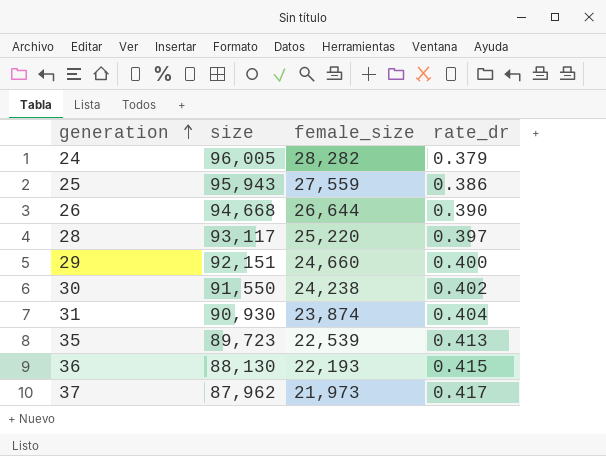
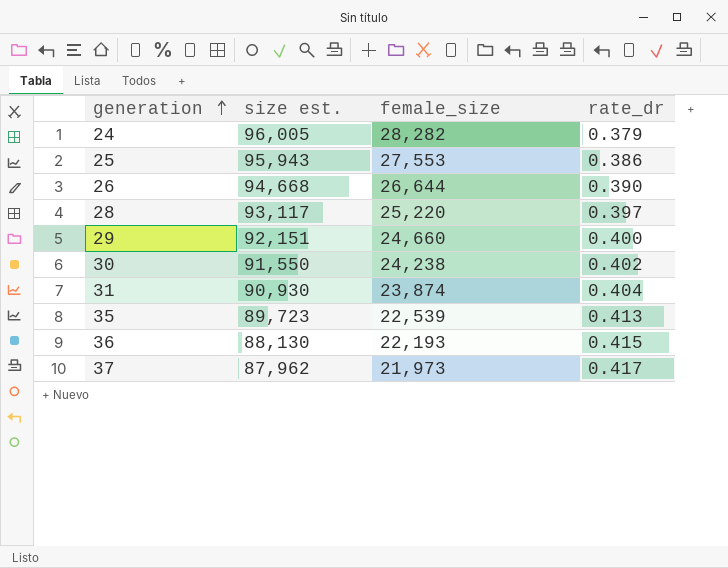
column name: size -> size est.
25 | female_size: 27,559 -> 27,553

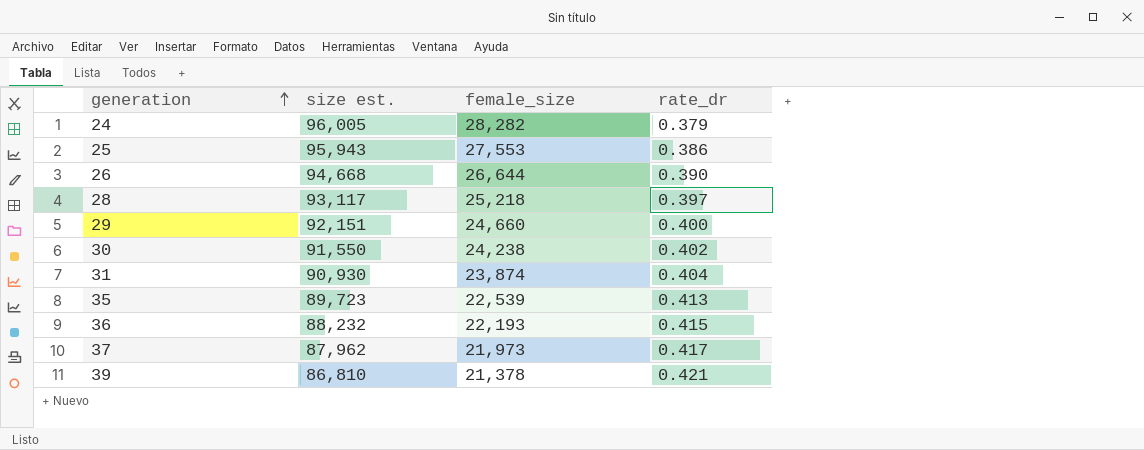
28 | female_size: 25,220 -> 25,218
36 | size est.: 88,130 -> 88,232
row 39: none -> 86,810 | 21,378 | 0.421

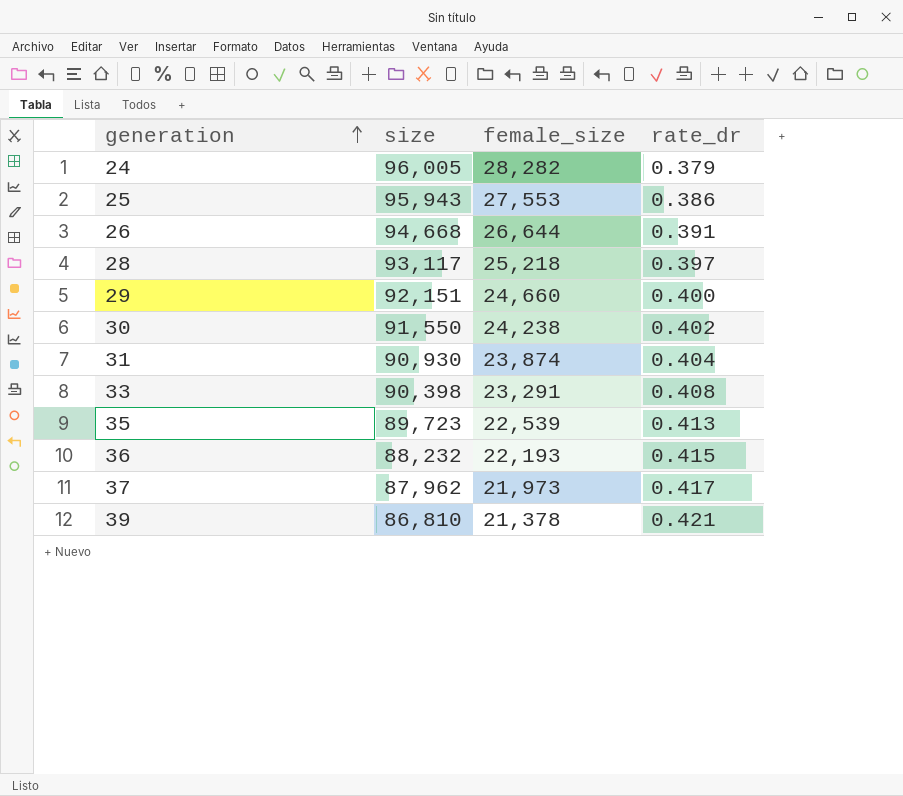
column name: size est. -> size
26 | rate_dr: 0.390 -> 0.391
row 33: none -> 90,398 | 23,291 | 0.408

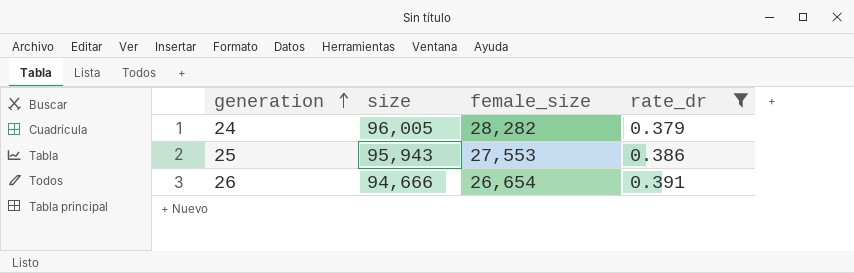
filter: none -> rate_dr <= 0.391
26 | size: 94,668 -> 94,666
26 | female_size: 26,644 -> 26,654

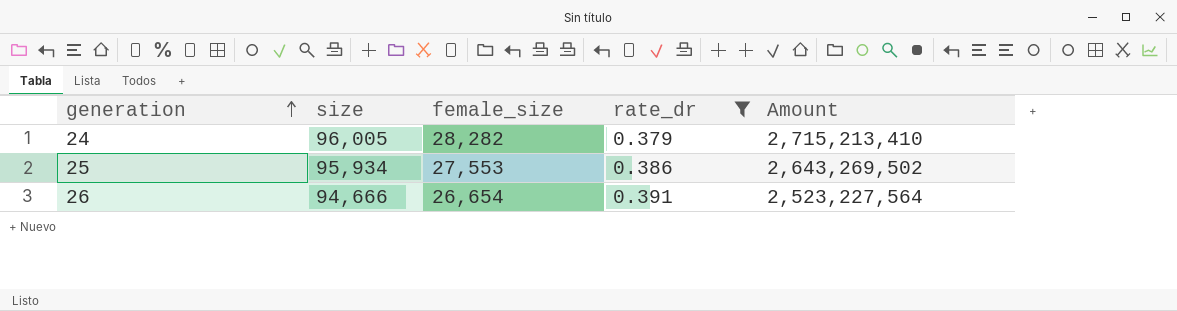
column Amount | formula: none -> [size] * [female_size]
25 | size: 95,943 -> 95,934

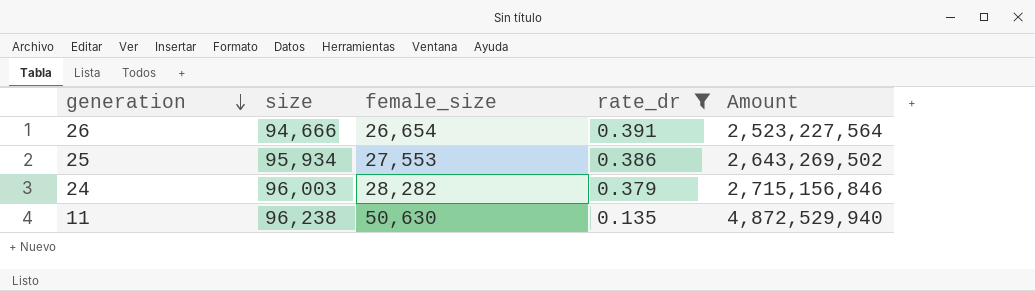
row order: generation ascending -> generation descending
24 | size: 96,005 -> 96,003
24 | Amount: 2,715,213,410 -> 2,715,156,846
row 11: none -> 96,238 | 50,630 | 0.135 | 4,872,529,940

